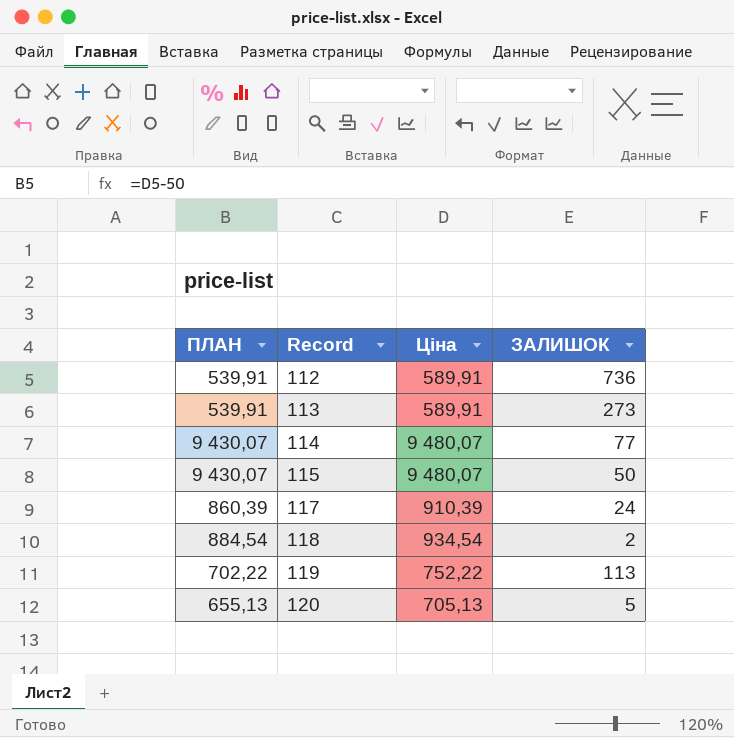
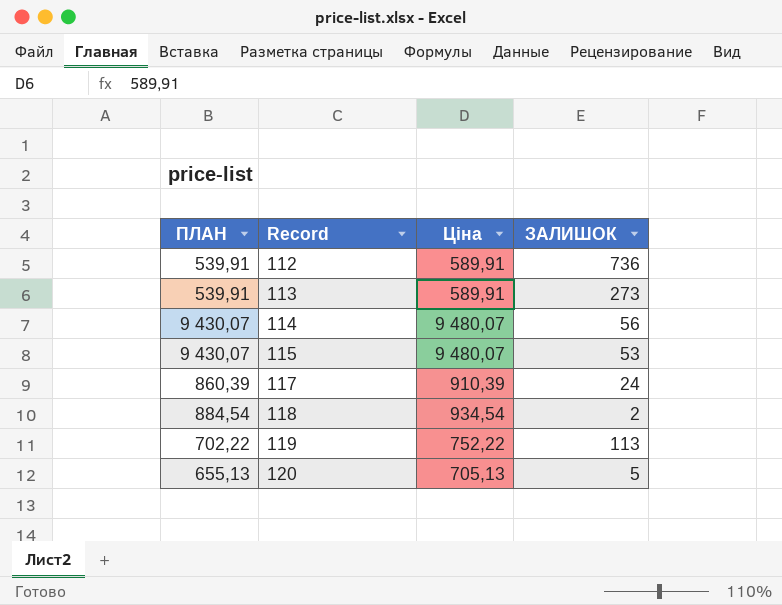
114 | ЗАЛИШОК: 77 -> 56
115 | ЗАЛИШОК: 50 -> 53

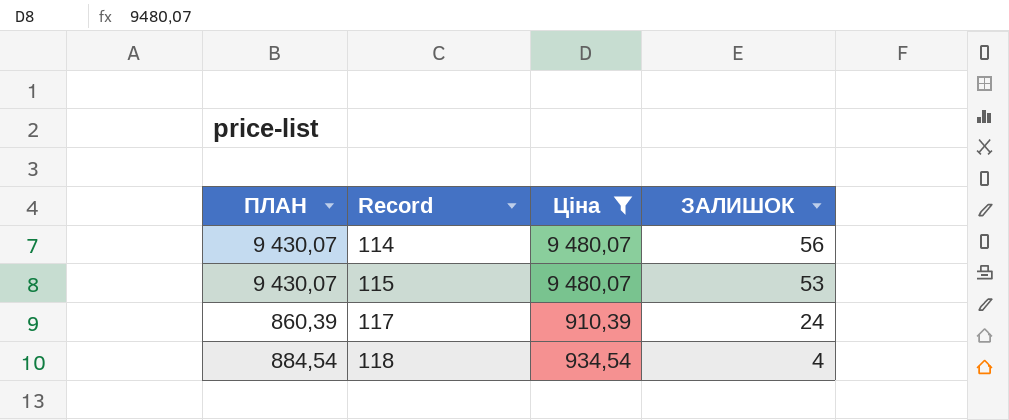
filter: none -> Ціна >= 910,39
118 | ЗАЛИШОК: 2 -> 4

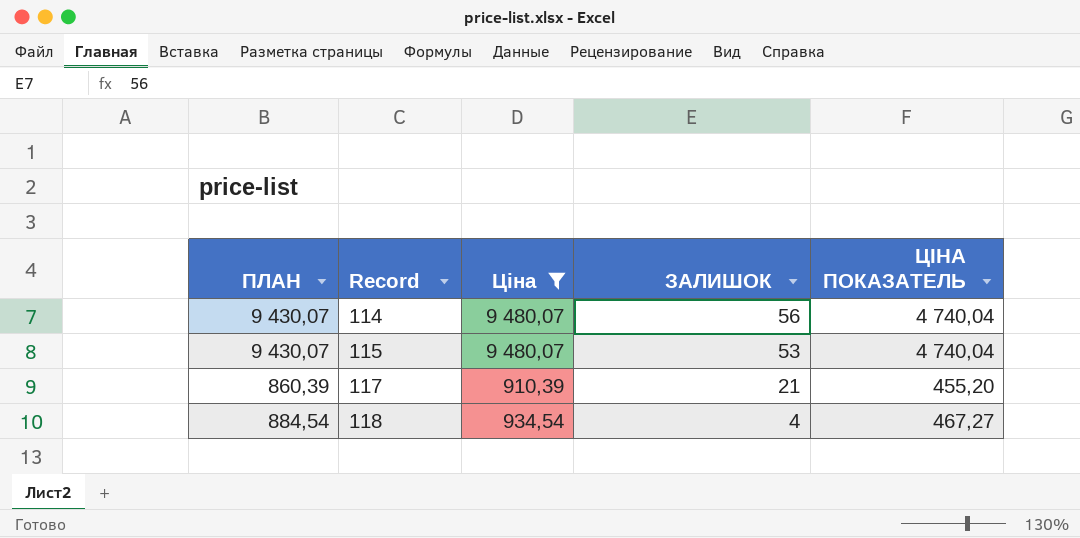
column ЦІНА ПОКАЗАТЕЛЬ | formula: none -> [Ціна] * 0,5
117 | ЗАЛИШОК: 24 -> 21

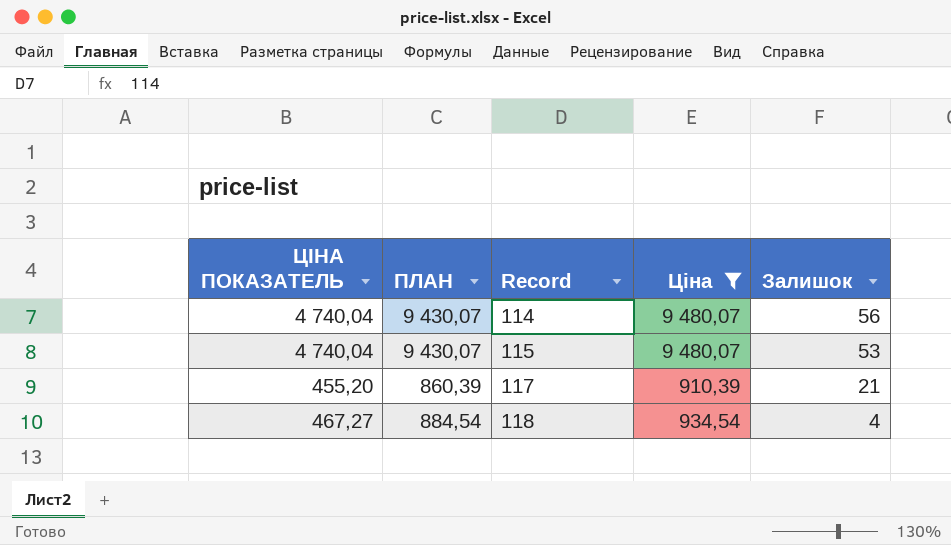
column ЦІНА ПОКАЗАТЕЛЬ | position: 5 -> 1
column name: ЗАЛИШОК -> Залишок

